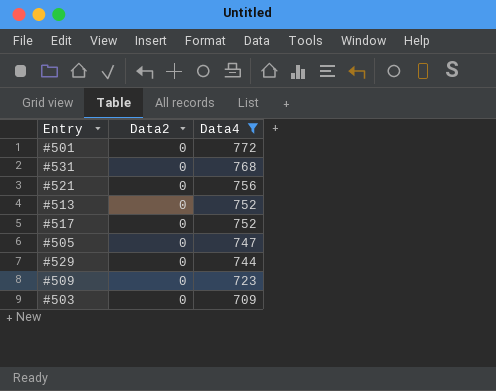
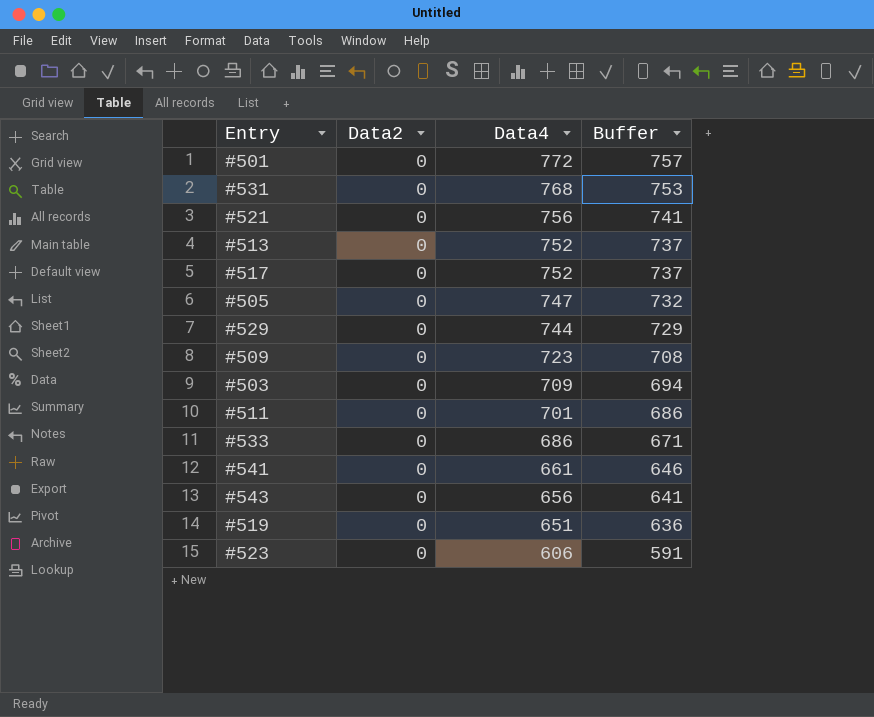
filter: Data4 >= 709 -> none
column Buffer | formula: none -> [Data4] - 15

